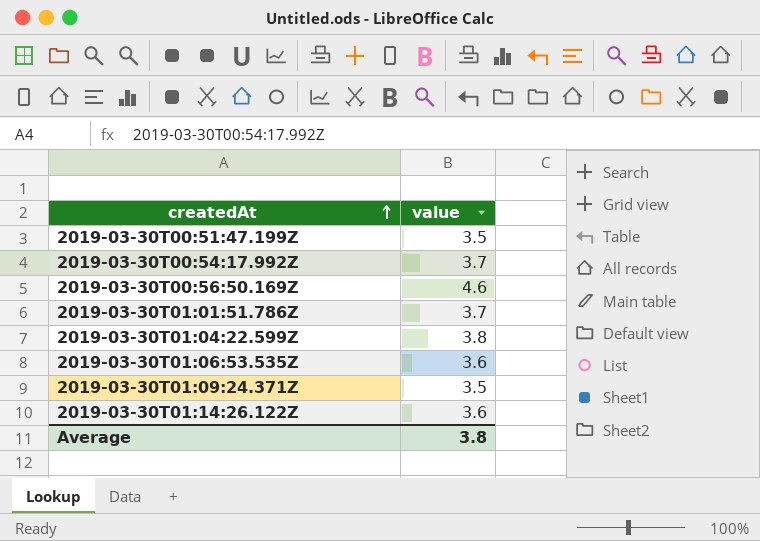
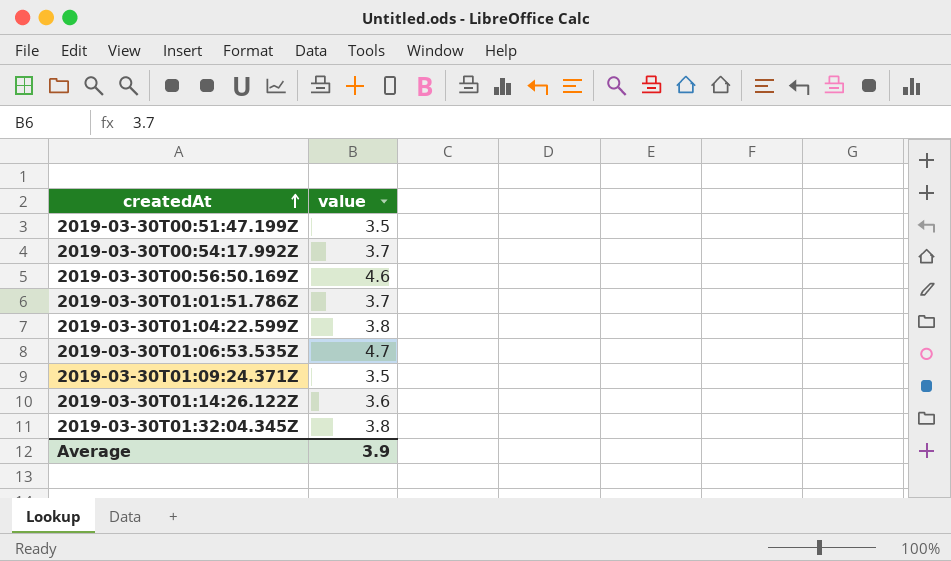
2019-03-30T01:06:53.535Z | value: 3.6 -> 4.7
row 2019-03-30T01:32:04.345Z: none -> 3.8
Average | value: 3.8 -> 3.9

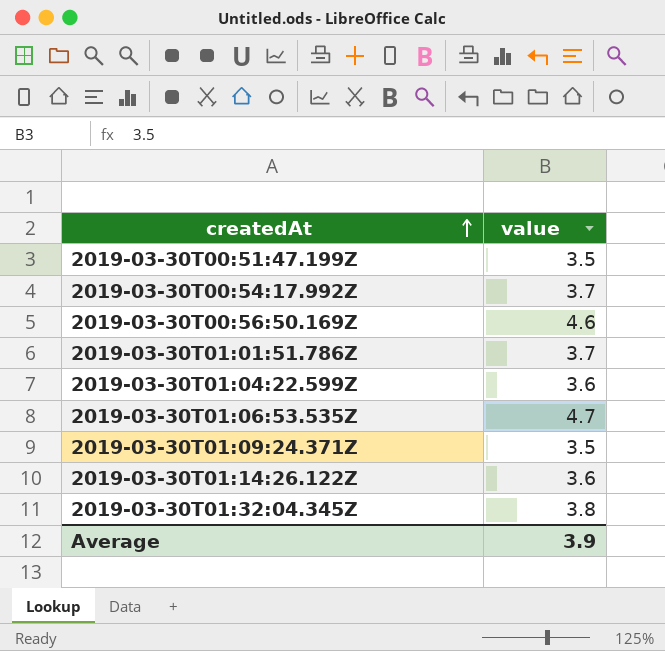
2019-03-30T01:04:22.599Z | value: 3.8 -> 3.6

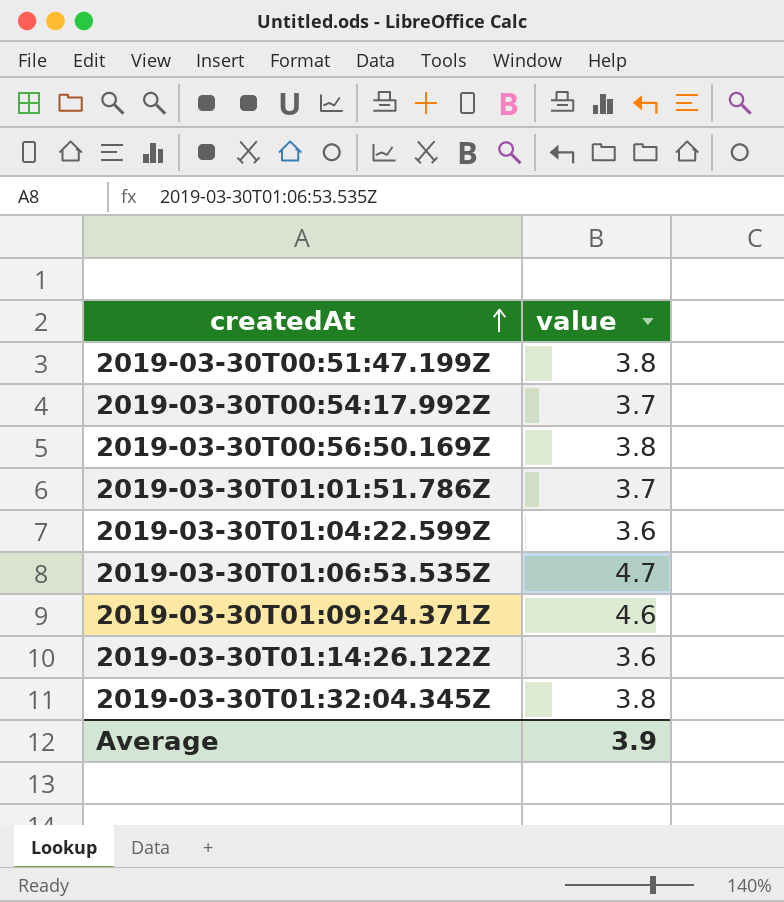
2019-03-30T00:51:47.199Z | value: 3.5 -> 3.8
2019-03-30T00:56:50.169Z | value: 4.6 -> 3.8
2019-03-30T01:09:24.371Z | value: 3.5 -> 4.6

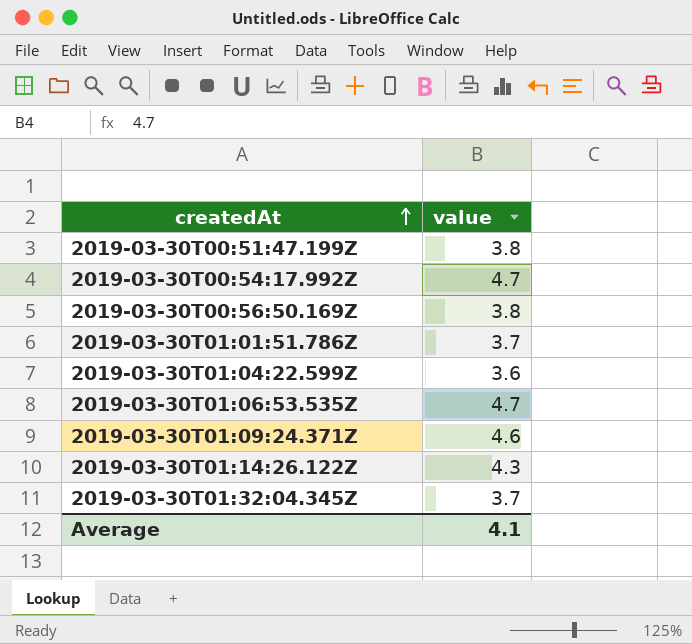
2019-03-30T00:54:17.992Z | value: 3.7 -> 4.7
2019-03-30T01:14:26.122Z | value: 3.6 -> 4.3
2019-03-30T01:32:04.345Z | value: 3.8 -> 3.7
Average | value: 3.9 -> 4.1

